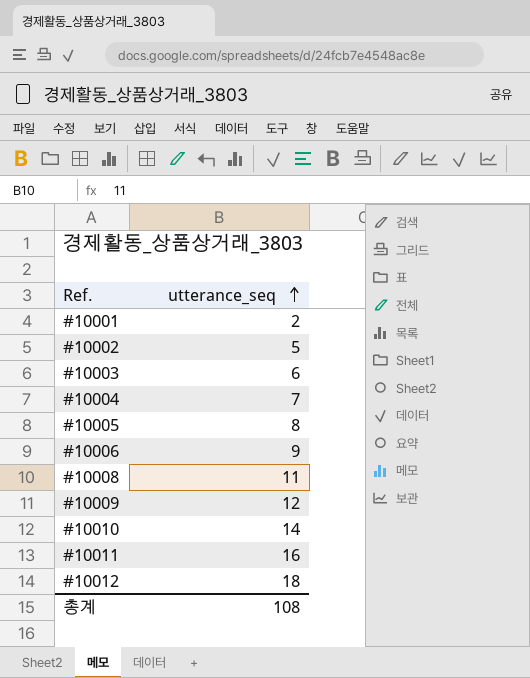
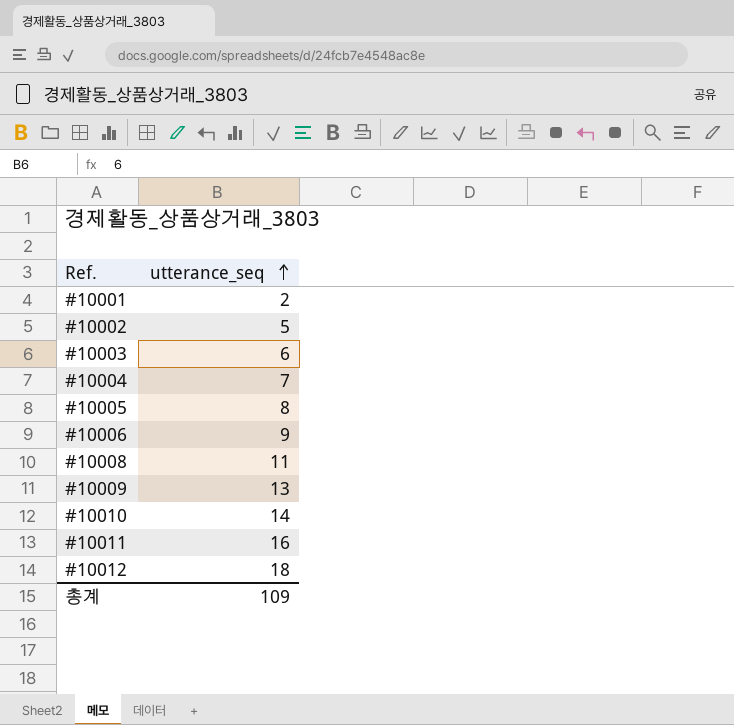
#10009 | utterance_seq: 12 -> 13
총계 | utterance_seq: 108 -> 109

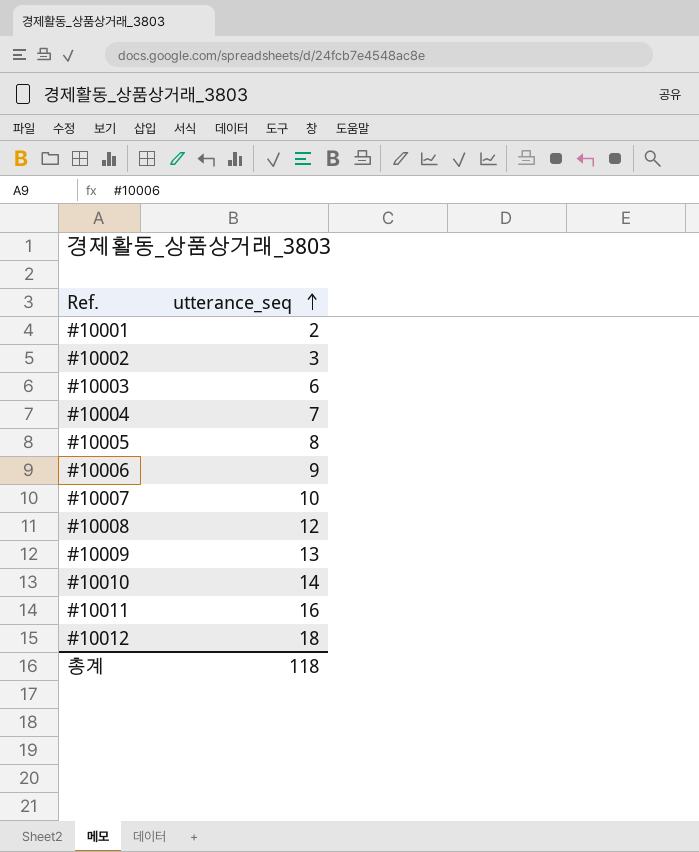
#10002 | utterance_seq: 5 -> 3
row #10007: none -> 10
#10008 | utterance_seq: 11 -> 12
총계 | utterance_seq: 109 -> 118

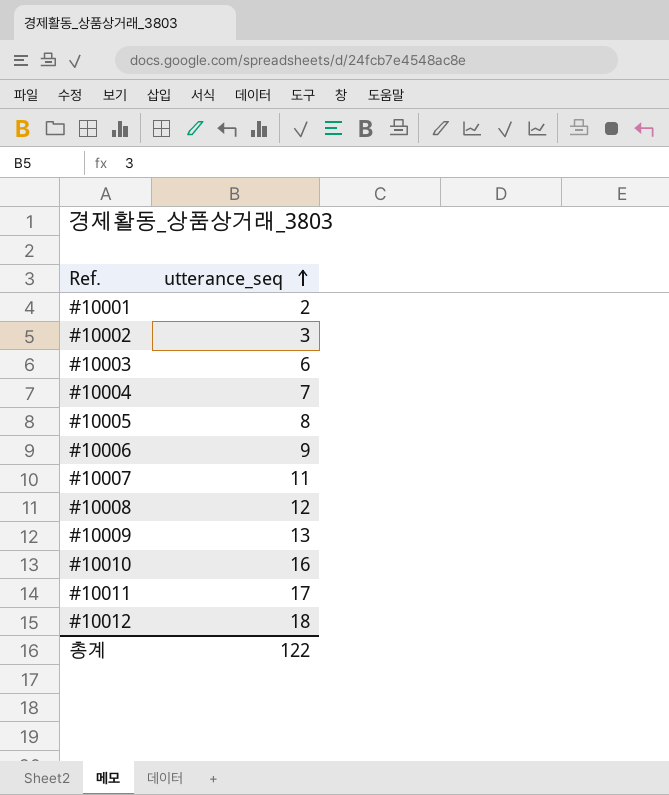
#10007 | utterance_seq: 10 -> 11
#10010 | utterance_seq: 14 -> 16
#10011 | utterance_seq: 16 -> 17
총계 | utterance_seq: 118 -> 122

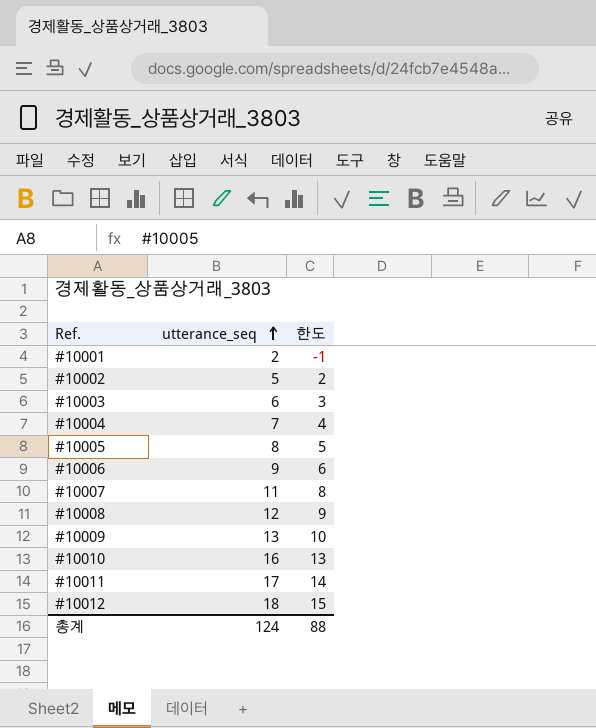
column 한도 | formula: none -> [utterance_seq] - 3
#10002 | utterance_seq: 3 -> 5
총계 | utterance_seq: 122 -> 124

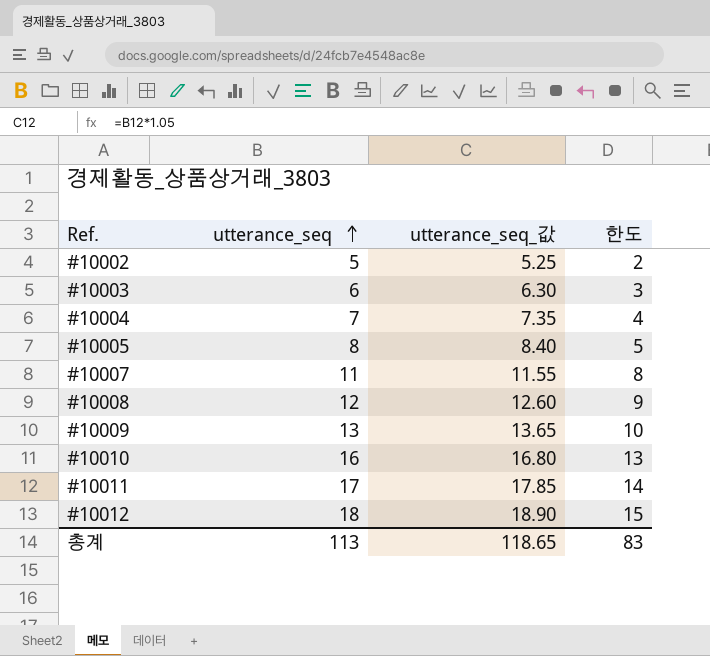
column utterance_seq_값 | formula: none -> [utterance_seq] * 1.05
row #10001: 2 | -1 -> none
row #10006: 9 | 6 -> none
총계 | utterance_seq: 124 -> 113
총계 | 한도: 88 -> 83

